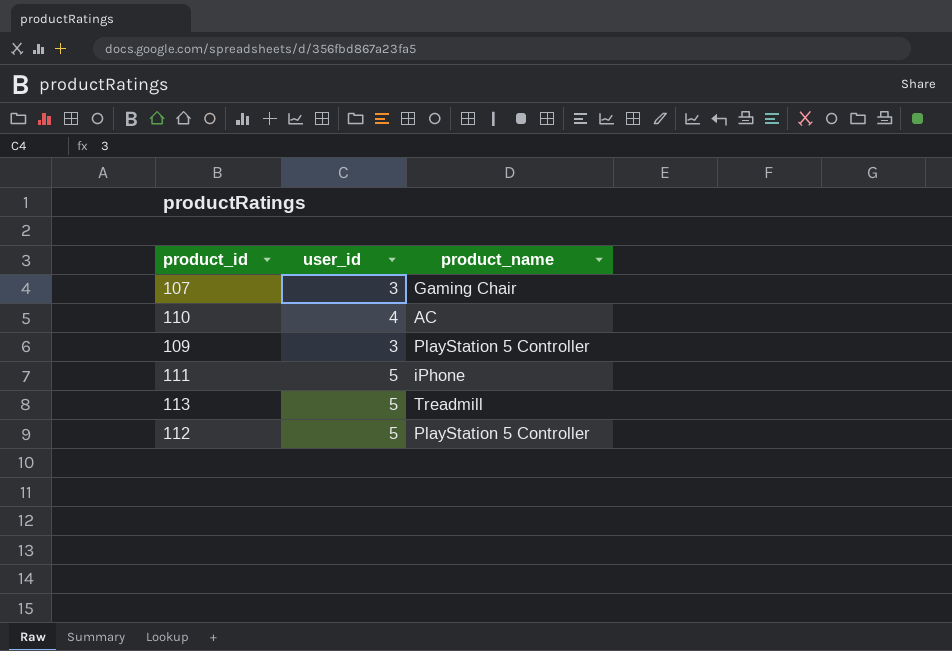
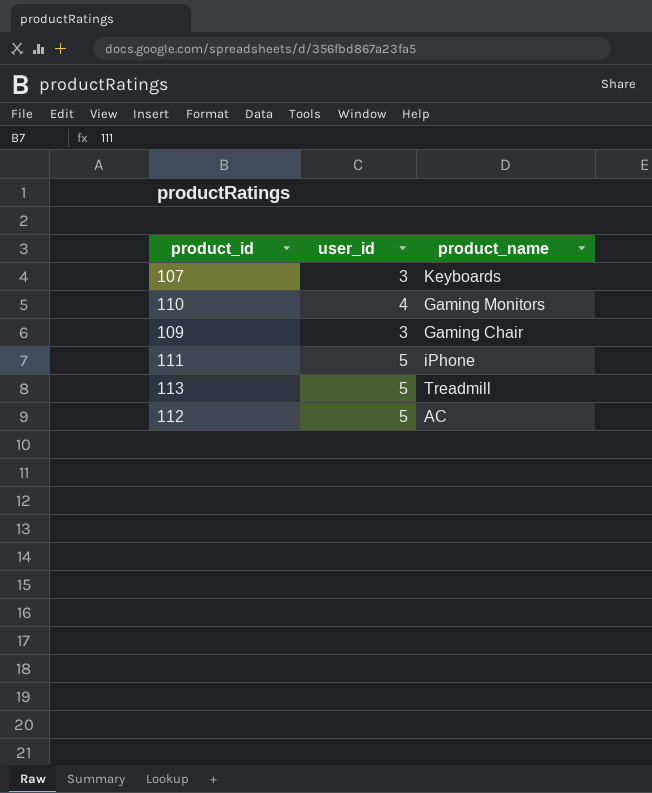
107 | product_name: Gaming Chair -> Keyboards
110 | product_name: AC -> Gaming Monitors
109 | product_name: PlayStation 5 Controller -> Gaming Chair
112 | product_name: PlayStation 5 Controller -> AC

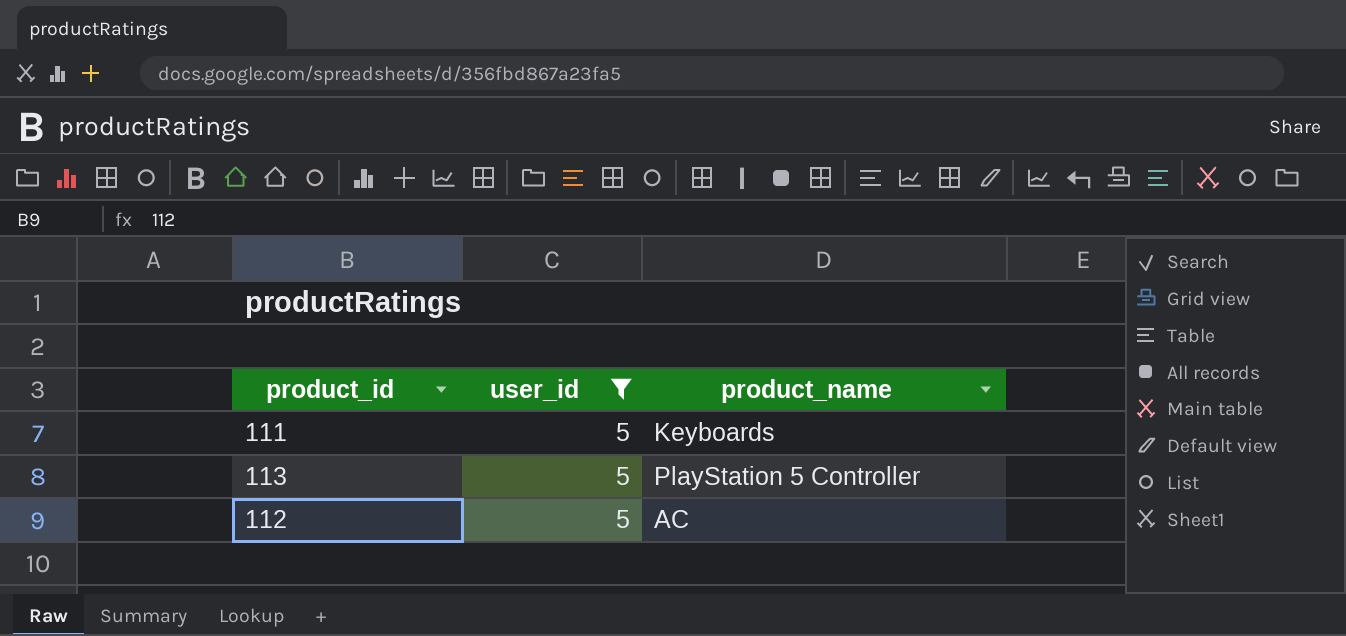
filter: none -> user_id = 5
111 | product_name: iPhone -> Keyboards
113 | product_name: Treadmill -> PlayStation 5 Controller

